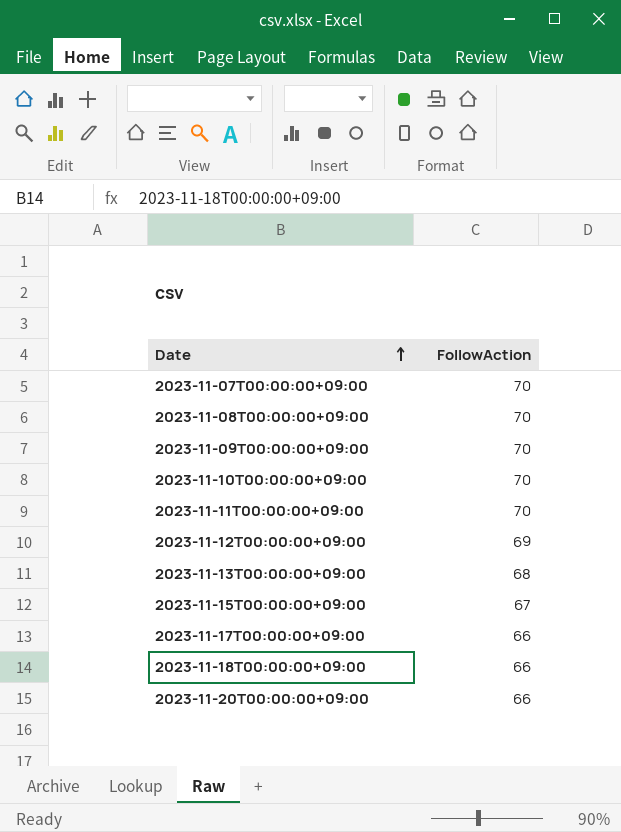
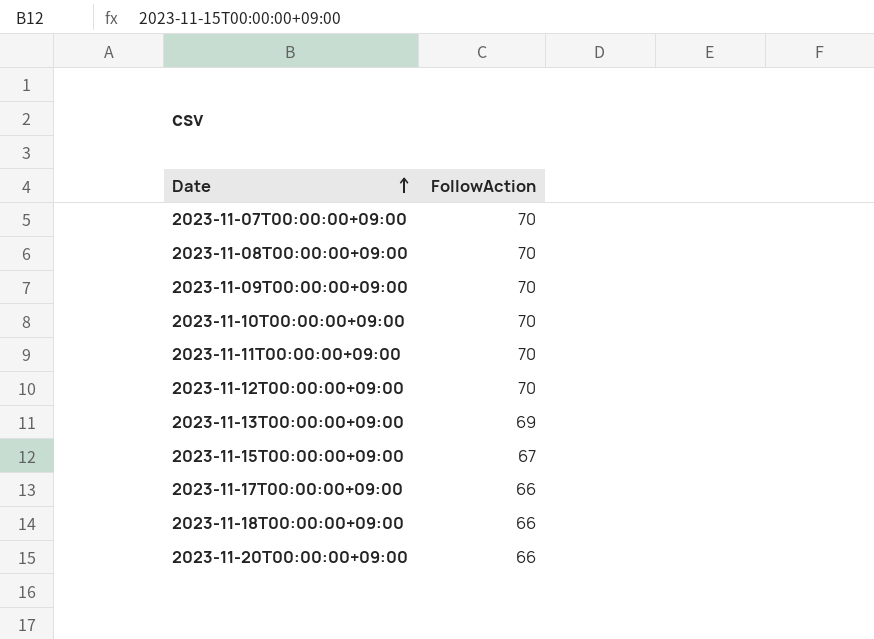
2023-11-12T00:00:00+09:00 | FollowAction: 69 -> 70
2023-11-13T00:00:00+09:00 | FollowAction: 68 -> 69

